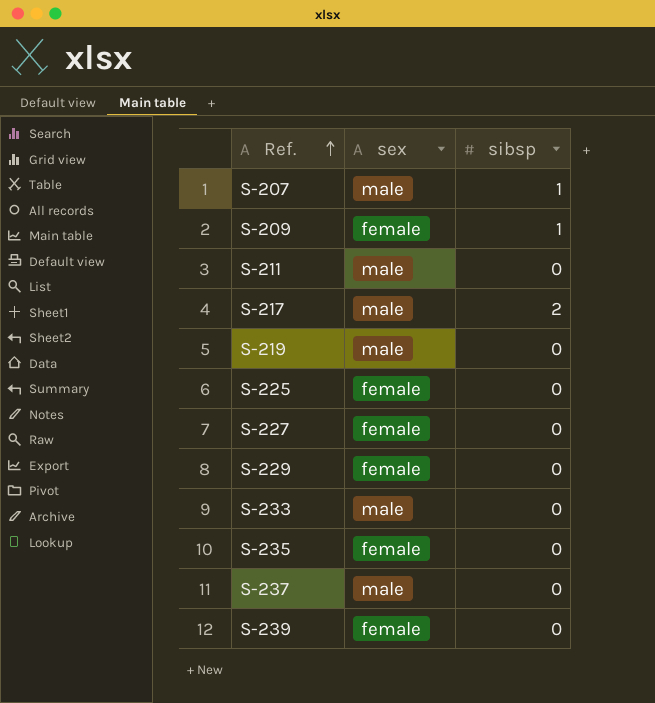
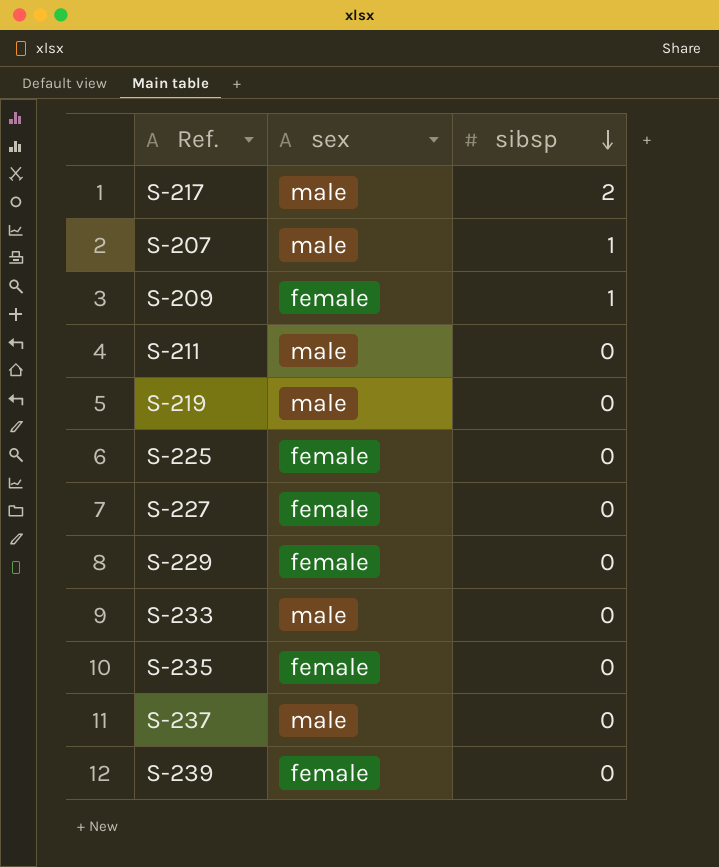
row order: Ref. ascending -> sibsp descending

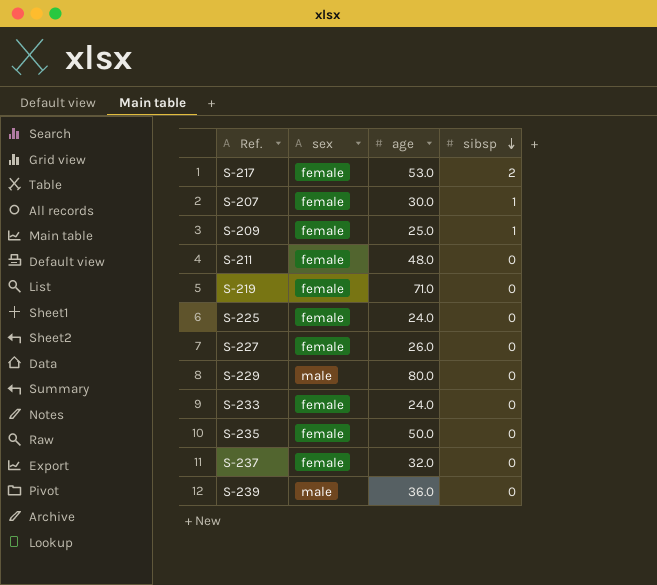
column age | position: none -> 3
S-217 | sex: male -> female
S-207 | sex: male -> female
S-211 | sex: male -> female
S-219 | sex: male -> female
S-229 | sex: female -> male
S-233 | sex: male -> female
S-237 | sex: male -> female
S-239 | sex: female -> male

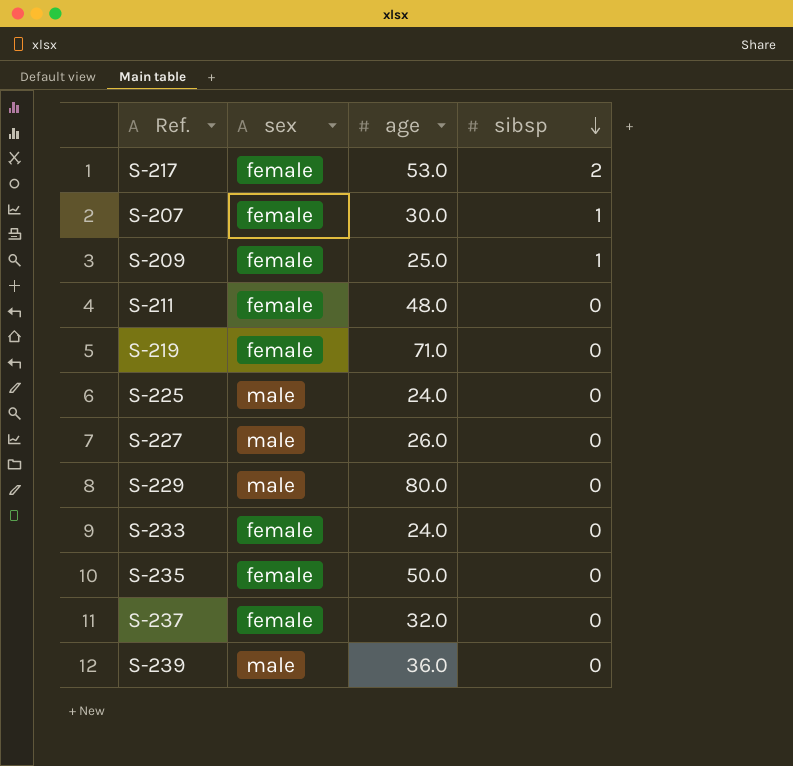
S-225 | sex: female -> male
S-227 | sex: female -> male

